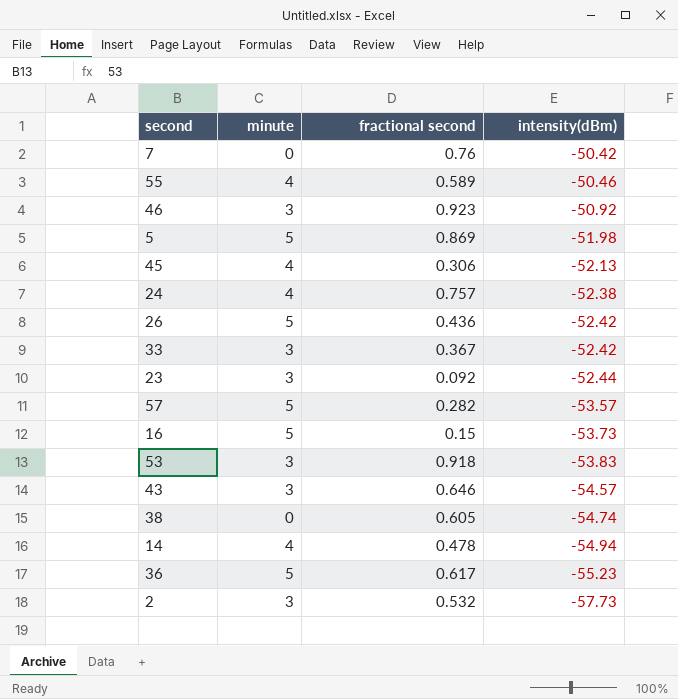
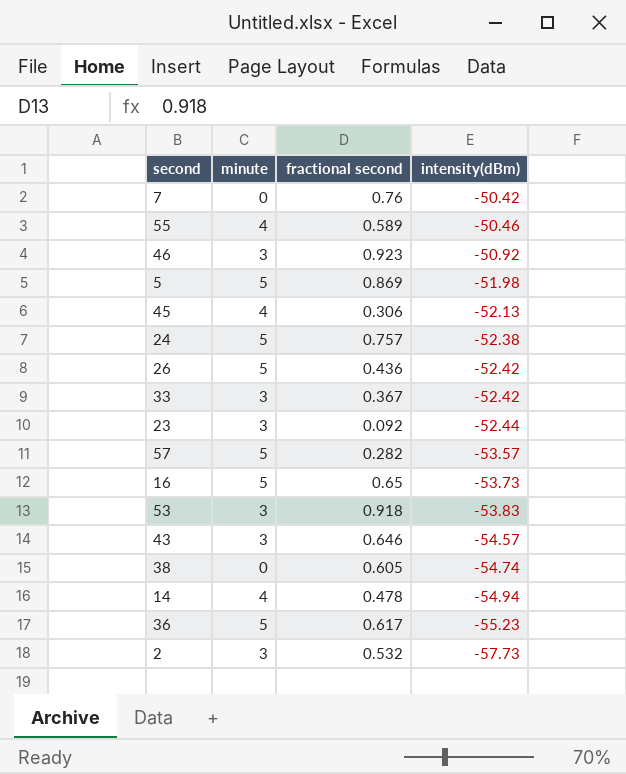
24 | minute: 4 -> 5
16 | fractional second: 0.15 -> 0.65

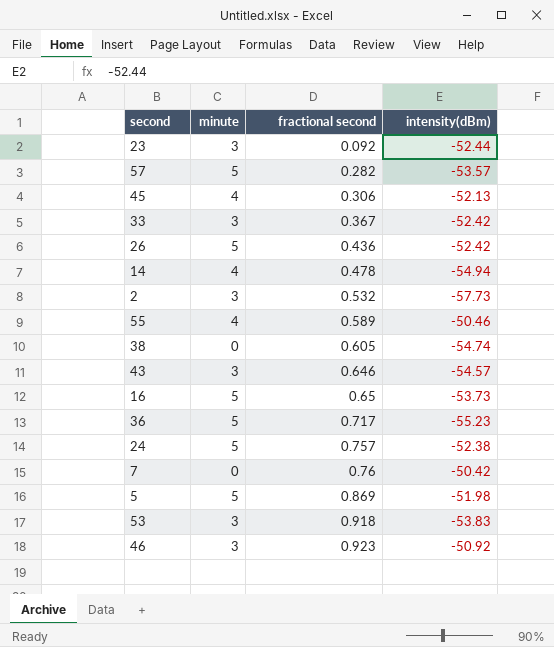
row order: intensity(dBm) descending -> fractional second ascending
36 | fractional second: 0.617 -> 0.717

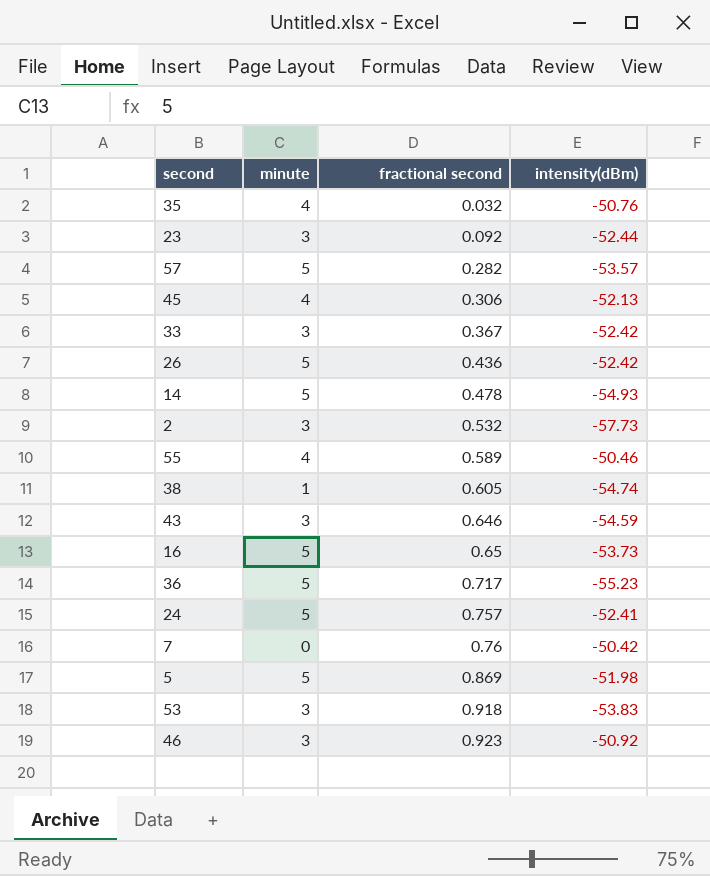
row 35: none -> 4 | 0.032 | -50.76
14 | minute: 4 -> 5
14 | intensity(dBm): -54.94 -> -54.93
38 | minute: 0 -> 1
43 | intensity(dBm): -54.57 -> -54.59
24 | intensity(dBm): -52.38 -> -52.41

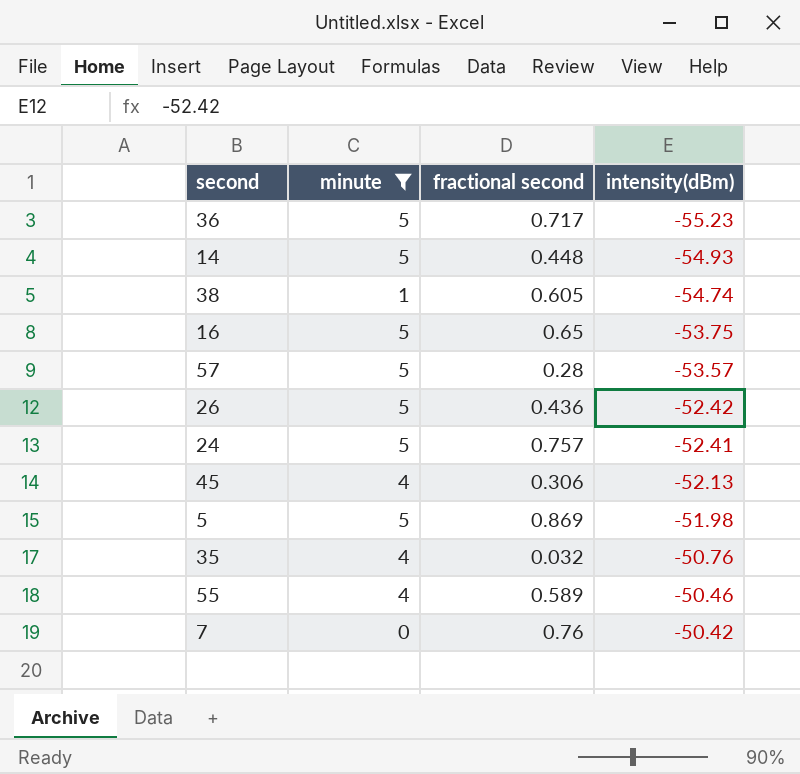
filter: none -> minute != 3
row order: fractional second ascending -> intensity(dBm) ascending
14 | fractional second: 0.478 -> 0.448
16 | intensity(dBm): -53.73 -> -53.75
57 | fractional second: 0.282 -> 0.28

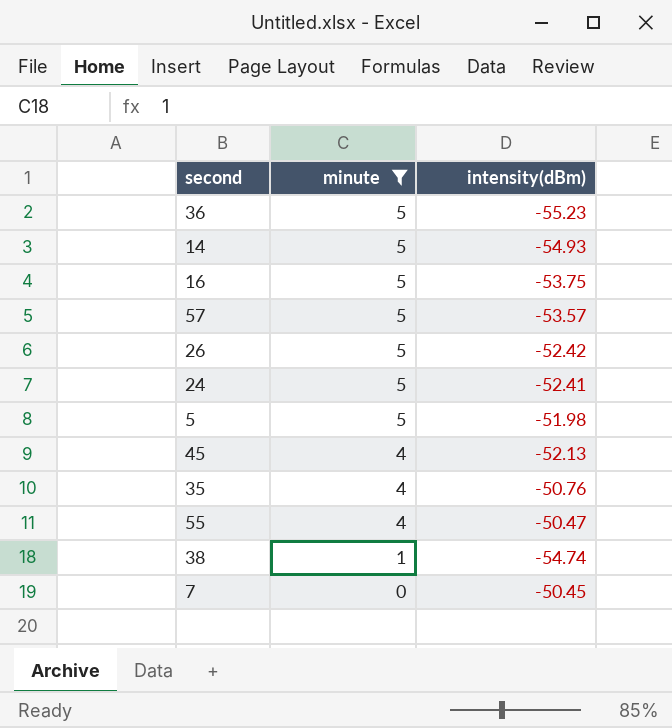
row order: intensity(dBm) ascending -> minute descending
column fractional second | position: 3 -> none
55 | intensity(dBm): -50.46 -> -50.47
7 | intensity(dBm): -50.42 -> -50.45

